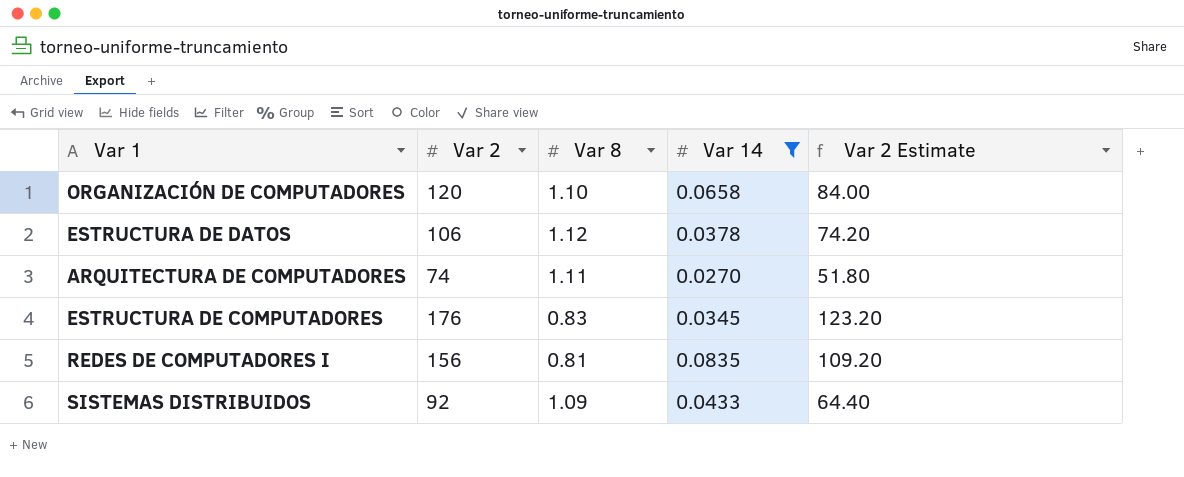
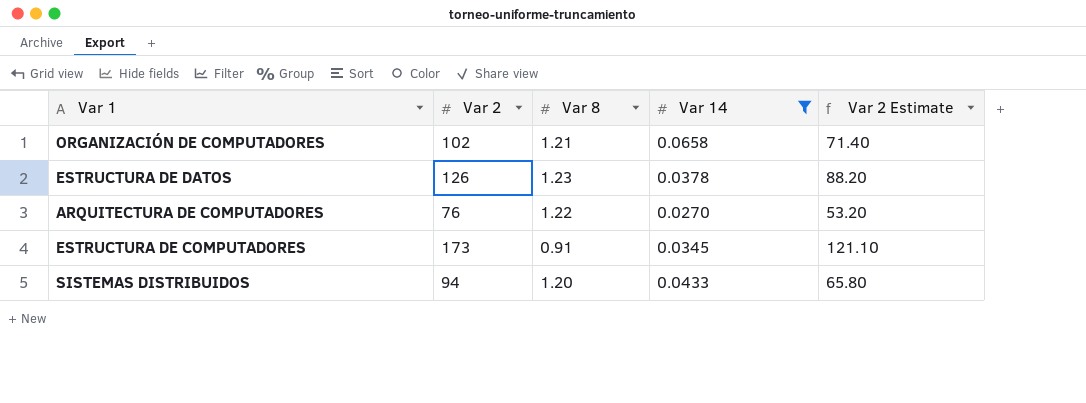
row REDES DE COMPUTADORES I: 156 | 0.81 | 0.0835 | 109.20 -> none
ORGANIZACIÓN DE COMPUTADORES | Var 2: 120 -> 102
ORGANIZACIÓN DE COMPUTADORES | Var 8: 1.10 -> 1.21
ORGANIZACIÓN DE COMPUTADORES | Var 2 Estimate: 84.00 -> 71.40
ESTRUCTURA DE DATOS | Var 2: 106 -> 126
ESTRUCTURA DE DATOS | Var 8: 1.12 -> 1.23
ESTRUCTURA DE DATOS | Var 2 Estimate: 74.20 -> 88.20
ARQUITECTURA DE COMPUTADORES | Var 2: 74 -> 76
ARQUITECTURA DE COMPUTADORES | Var 8: 1.11 -> 1.22
ARQUITECTURA DE COMPUTADORES | Var 2 Estimate: 51.80 -> 53.20
ESTRUCTURA DE COMPUTADORES | Var 2: 176 -> 173
ESTRUCTURA DE COMPUTADORES | Var 8: 0.83 -> 0.91
ESTRUCTURA DE COMPUTADORES | Var 2 Estimate: 123.20 -> 121.10
SISTEMAS DISTRIBUIDOS | Var 2: 92 -> 94
SISTEMAS DISTRIBUIDOS | Var 8: 1.09 -> 1.20
SISTEMAS DISTRIBUIDOS | Var 2 Estimate: 64.40 -> 65.80

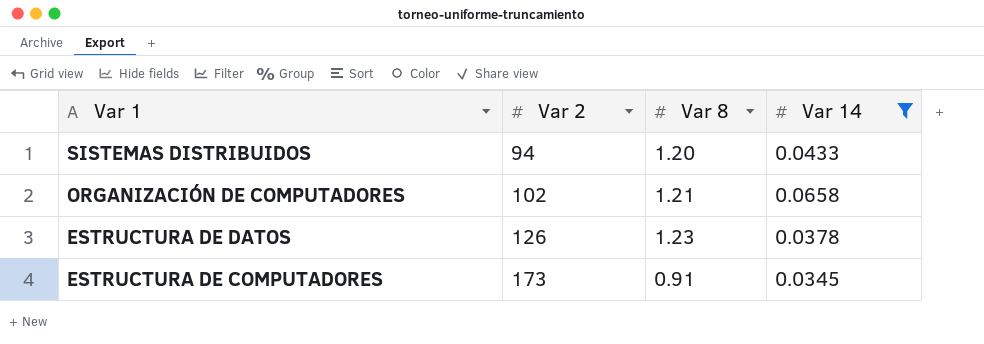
row order: none -> Var 1 descending
column Var 2 Estimate | formula: [Var 2] * 0.7 -> none
row ARQUITECTURA DE COMPUTADORES: 76 | 1.22 | 0.0270 | 53.20 -> none

